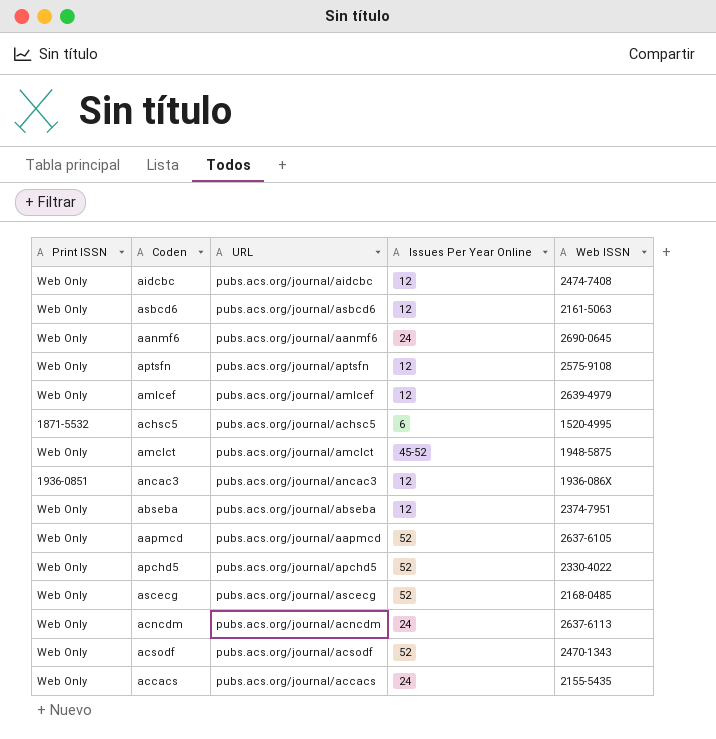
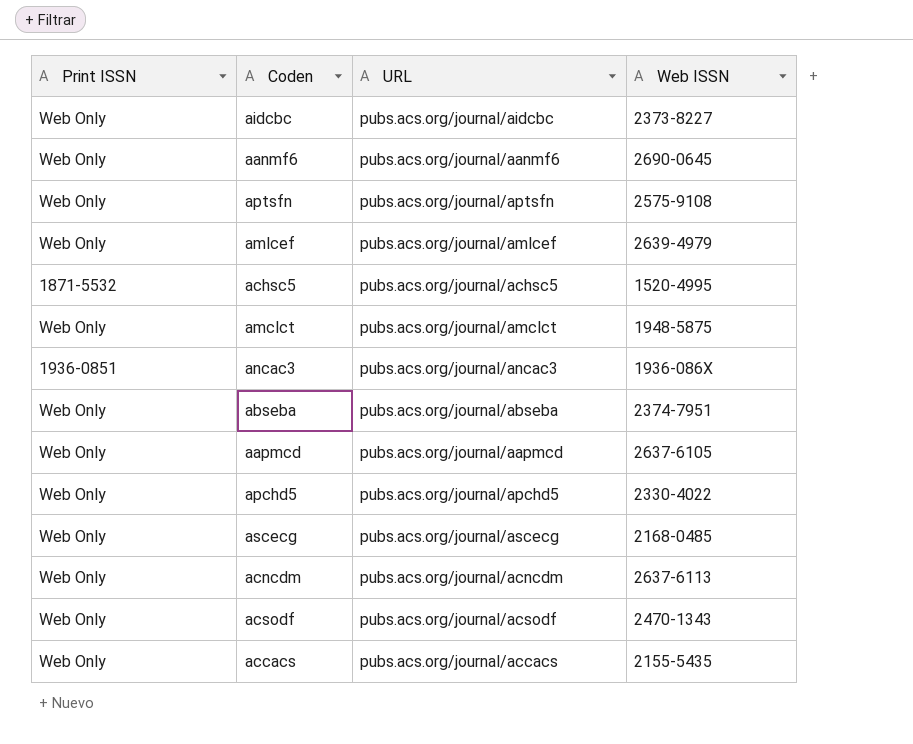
column Issues Per Year Online | position: 4 -> none
row asbcd6: Web Only | pubs.acs.org/journal/asbcd6 | 12 | 2161-5063 -> none
aidcbc | Web ISSN: 2474-7408 -> 2373-8227

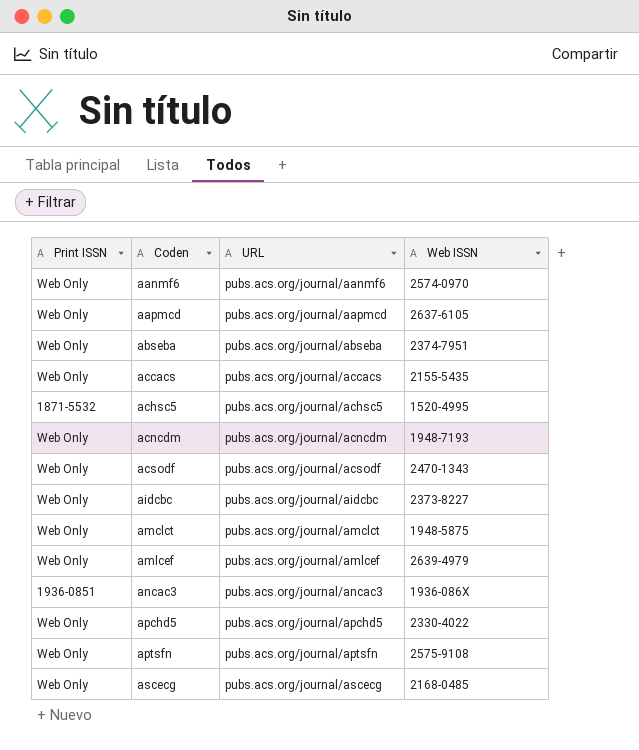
row order: none -> Coden ascending
aanmf6 | Web ISSN: 2690-0645 -> 2574-0970
acncdm | Web ISSN: 2637-6113 -> 1948-7193

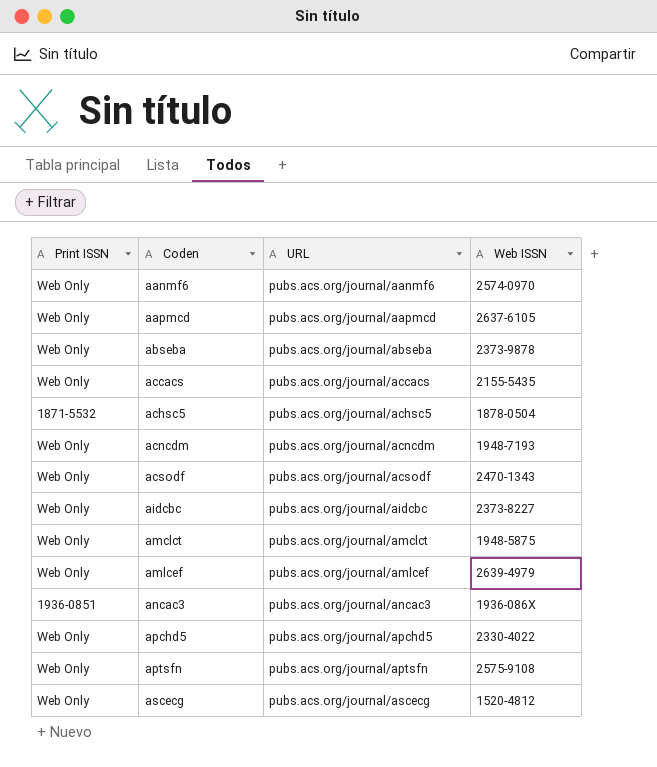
abseba | Web ISSN: 2374-7951 -> 2373-9878
achsc5 | Web ISSN: 1520-4995 -> 1878-0504
ascecg | Web ISSN: 2168-0485 -> 1520-4812

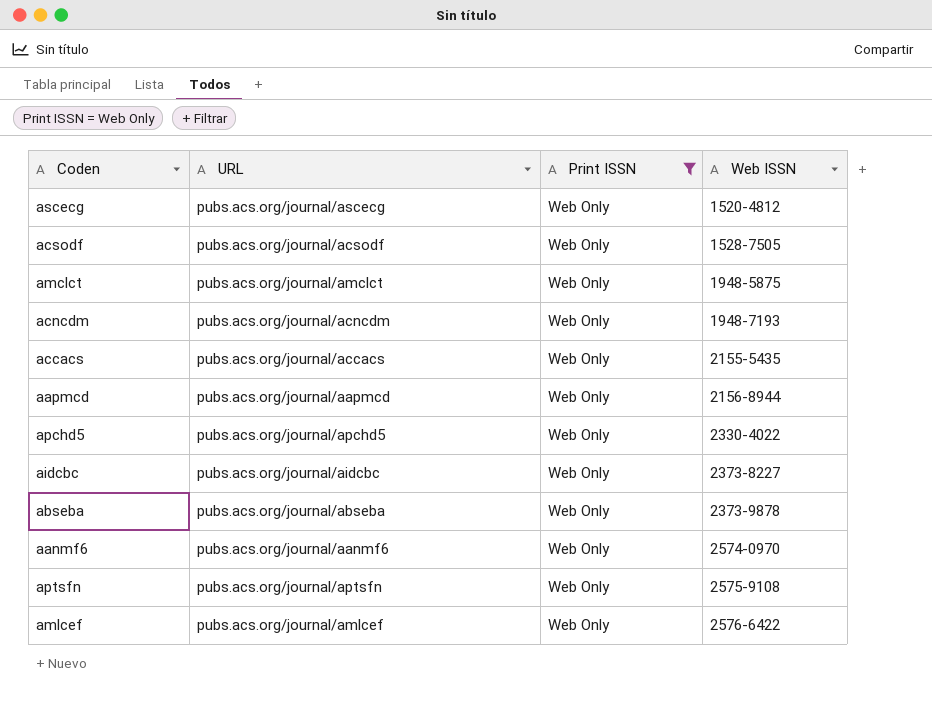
filter: none -> Print ISSN = Web Only
row order: Coden ascending -> Web ISSN ascending
column Print ISSN | position: 1 -> 3
acsodf | Web ISSN: 2470-1343 -> 1528-7505
aapmcd | Web ISSN: 2637-6105 -> 2156-8944
amlcef | Web ISSN: 2639-4979 -> 2576-6422

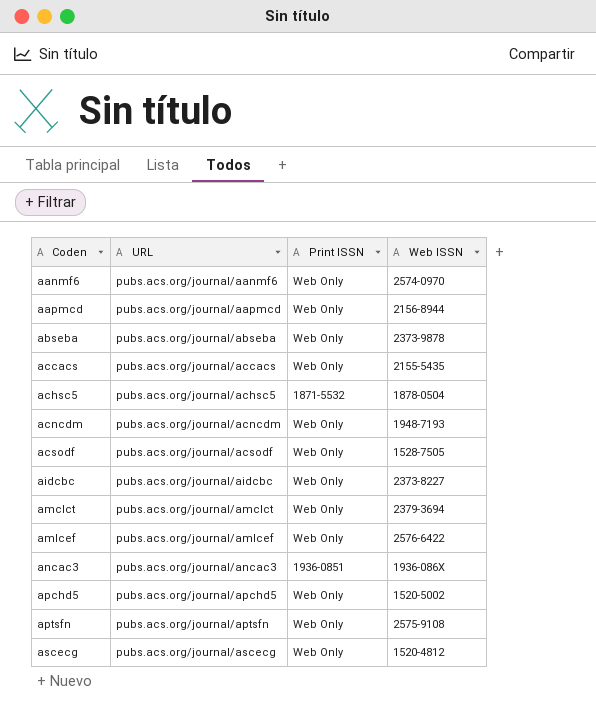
filter: Print ISSN = Web Only -> none
row order: Web ISSN ascending -> Coden ascending
amclct | Web ISSN: 1948-5875 -> 2379-3694
apchd5 | Web ISSN: 2330-4022 -> 1520-5002

